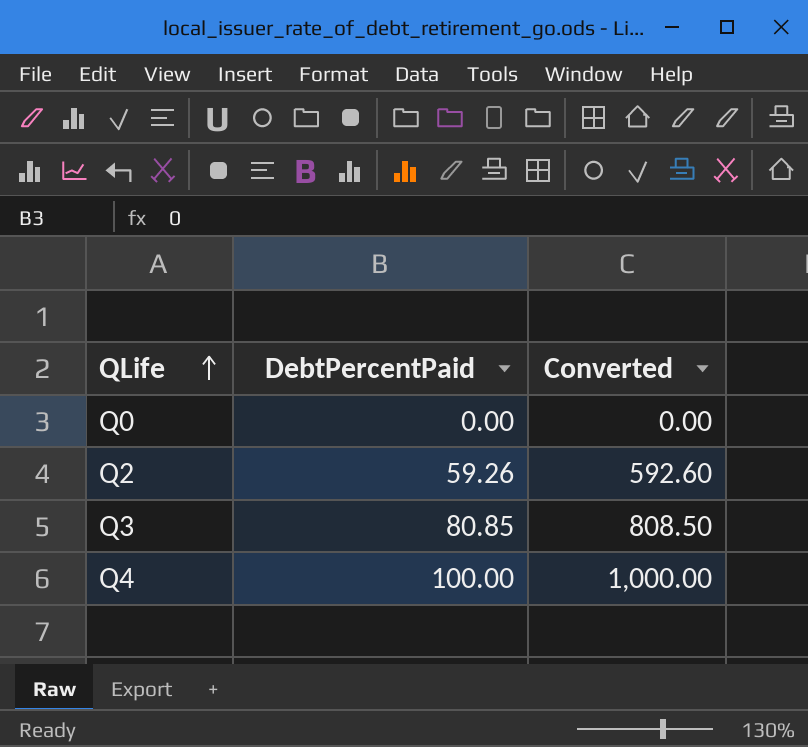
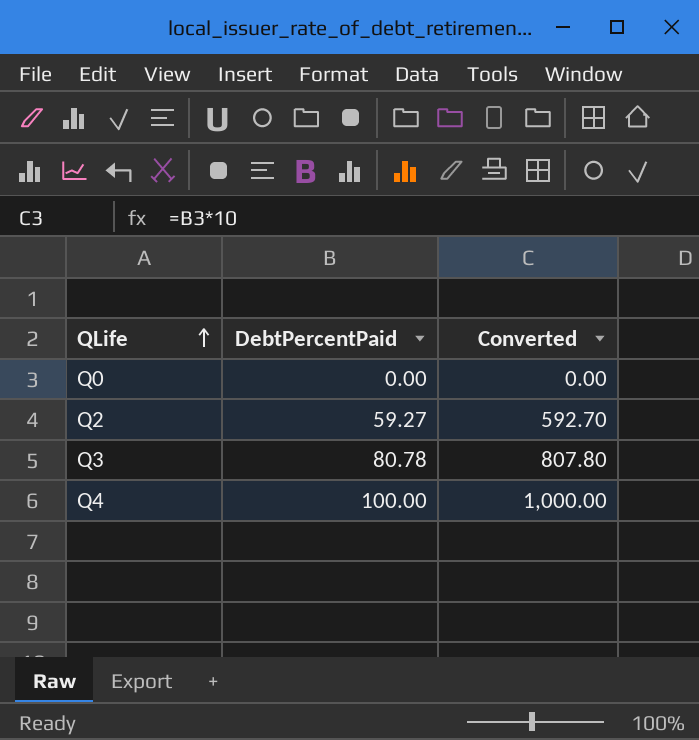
Q2 | DebtPercentPaid: 59.26 -> 59.27
Q2 | Converted: 592.60 -> 592.70
Q3 | DebtPercentPaid: 80.85 -> 80.78
Q3 | Converted: 808.50 -> 807.80

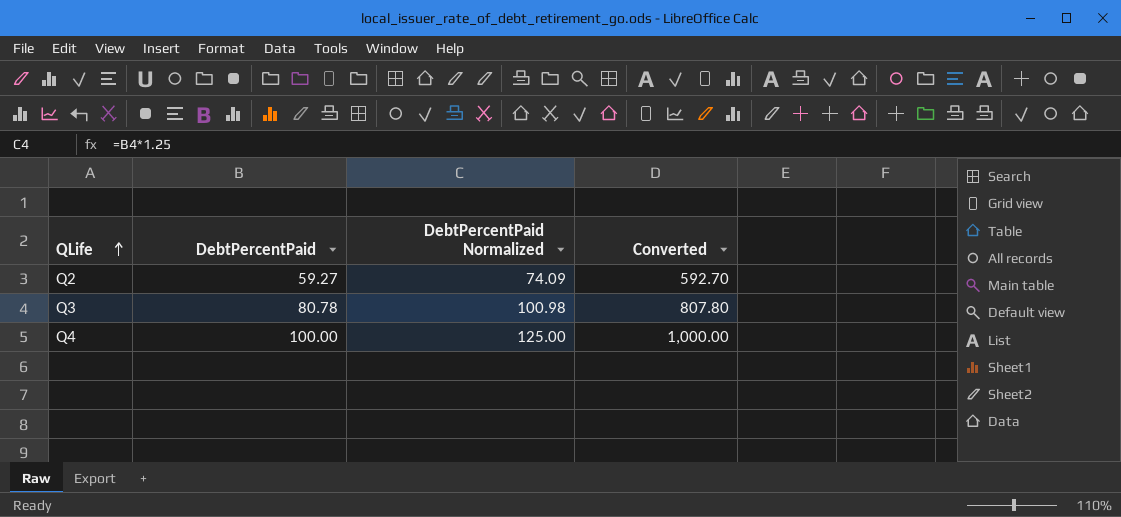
column DebtPercentPaid Normalized | formula: none -> [DebtPercentPaid] * 1.25
row Q0: 0.00 | 0.00 -> none

